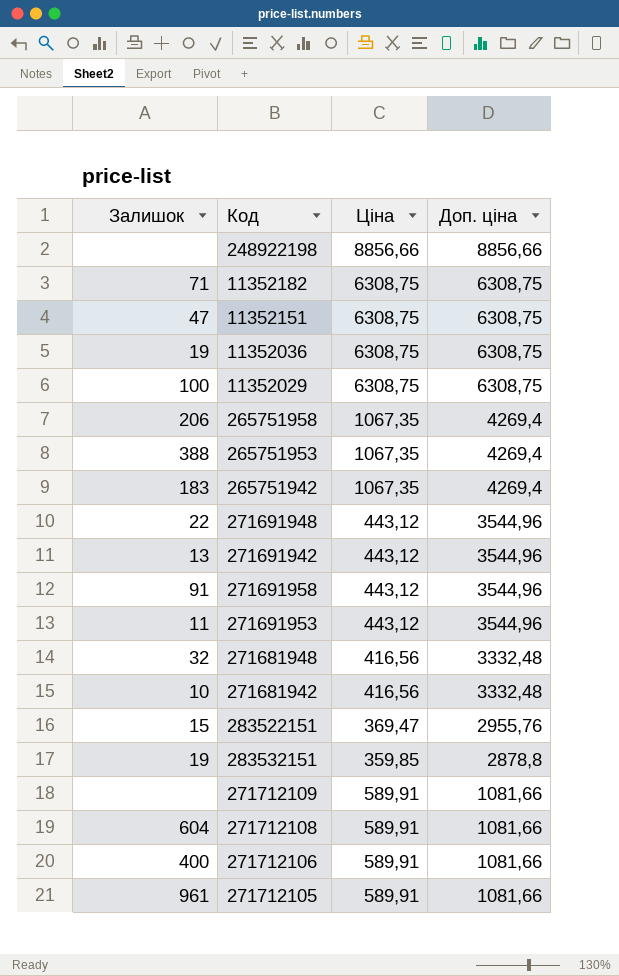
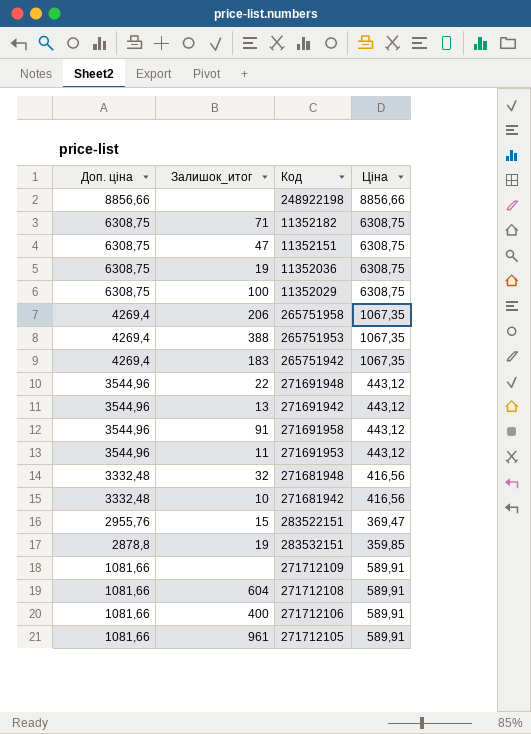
column Доп. ціна | position: 4 -> 1
column name: Залишок -> Залишок_итог

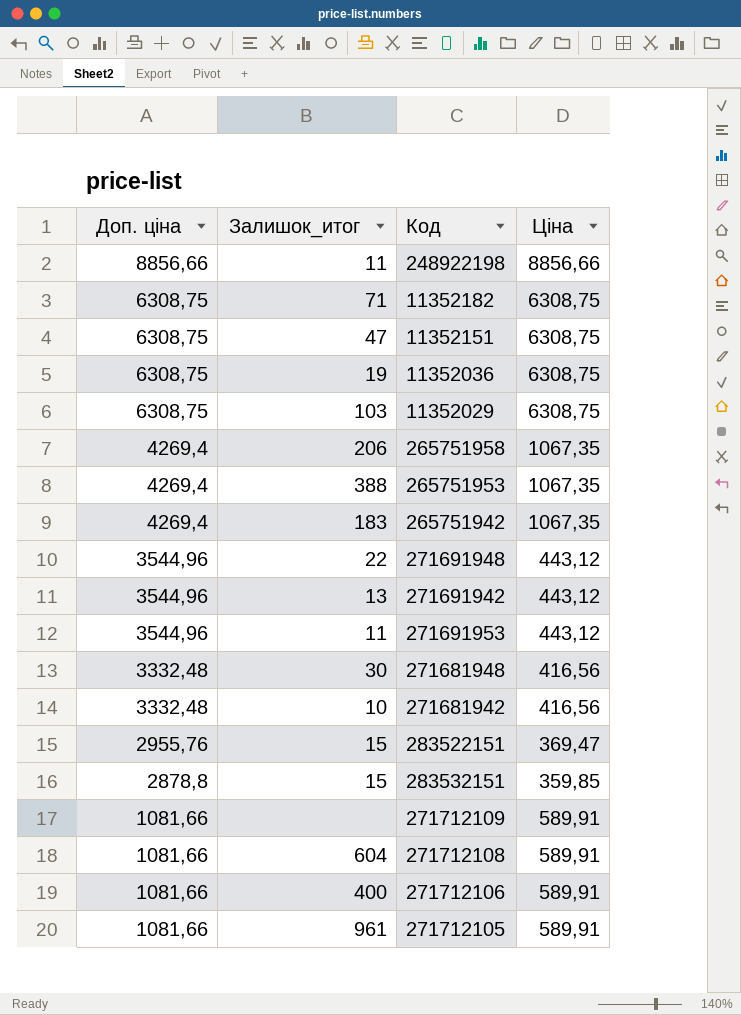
row 271691958: 3544,96 | 91 | 443,12 -> none
248922198 | Залишок_итог: none -> 11
11352029 | Залишок_итог: 100 -> 103
271681948 | Залишок_итог: 32 -> 30
283532151 | Залишок_итог: 19 -> 15

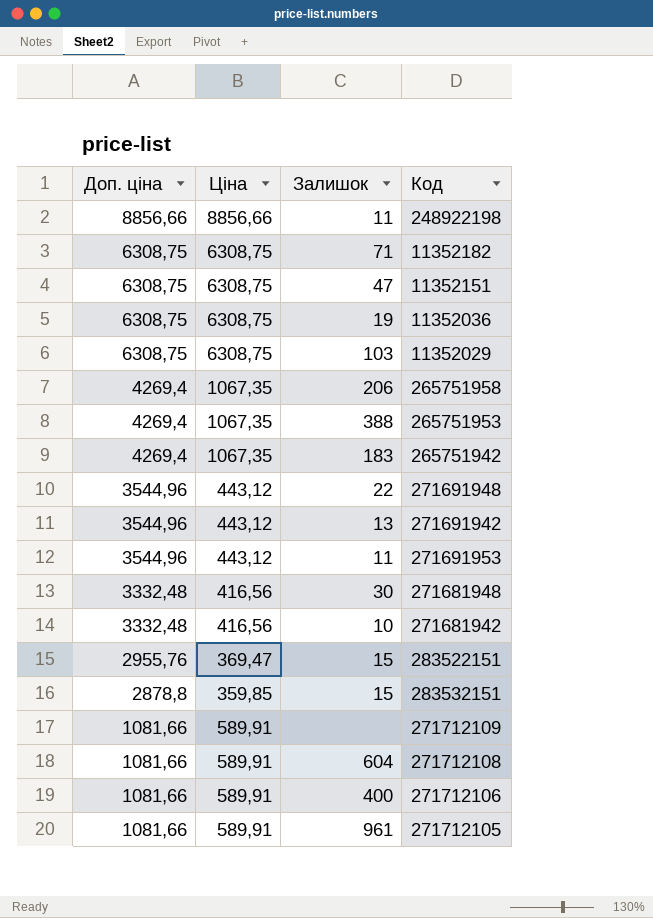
column Ціна | position: 4 -> 2
column name: Залишок_итог -> Залишок

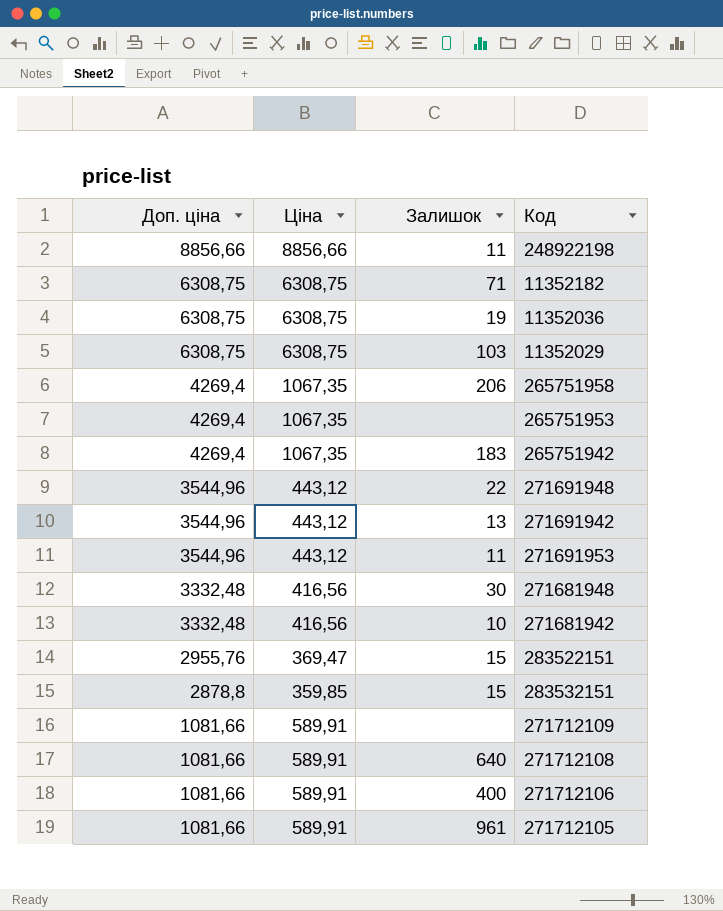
row 11352151: 6308,75 | 6308,75 | 47 -> none
265751953 | Залишок: 388 -> none
271712108 | Залишок: 604 -> 640

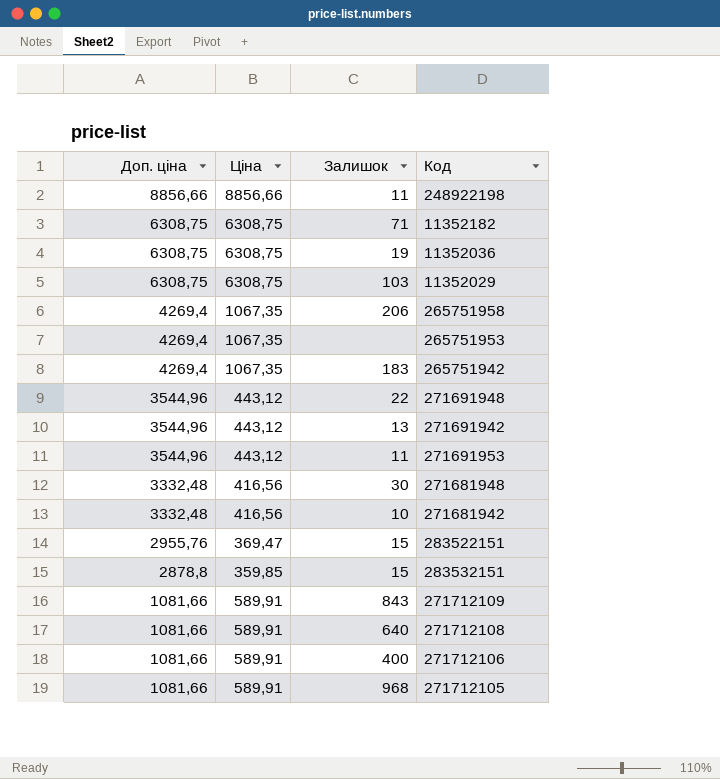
271712109 | Залишок: none -> 843
271712105 | Залишок: 961 -> 968

